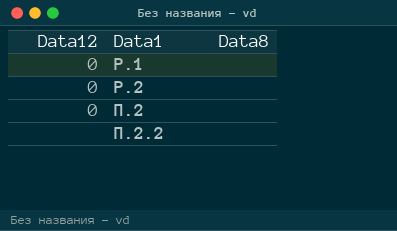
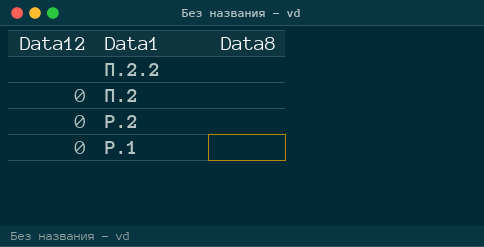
row order: Data1 ascending -> Data1 descending

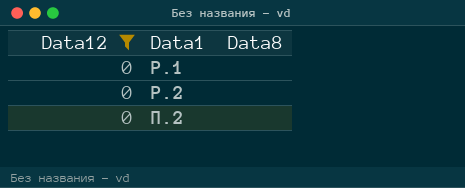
filter: none -> Data12 = 0
row order: Data1 descending -> Data1 ascending

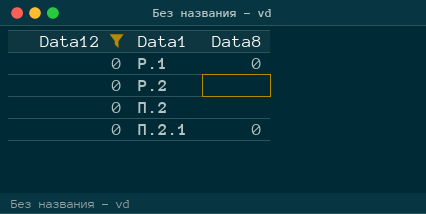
P.1 | Data8: none -> 0
row П.2.1: none -> 0 | 0

